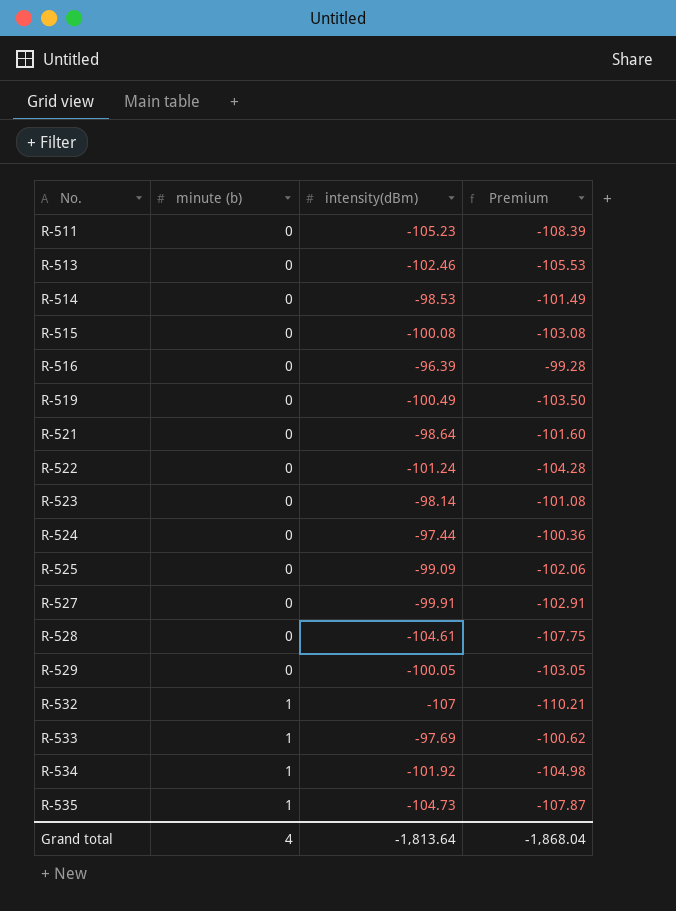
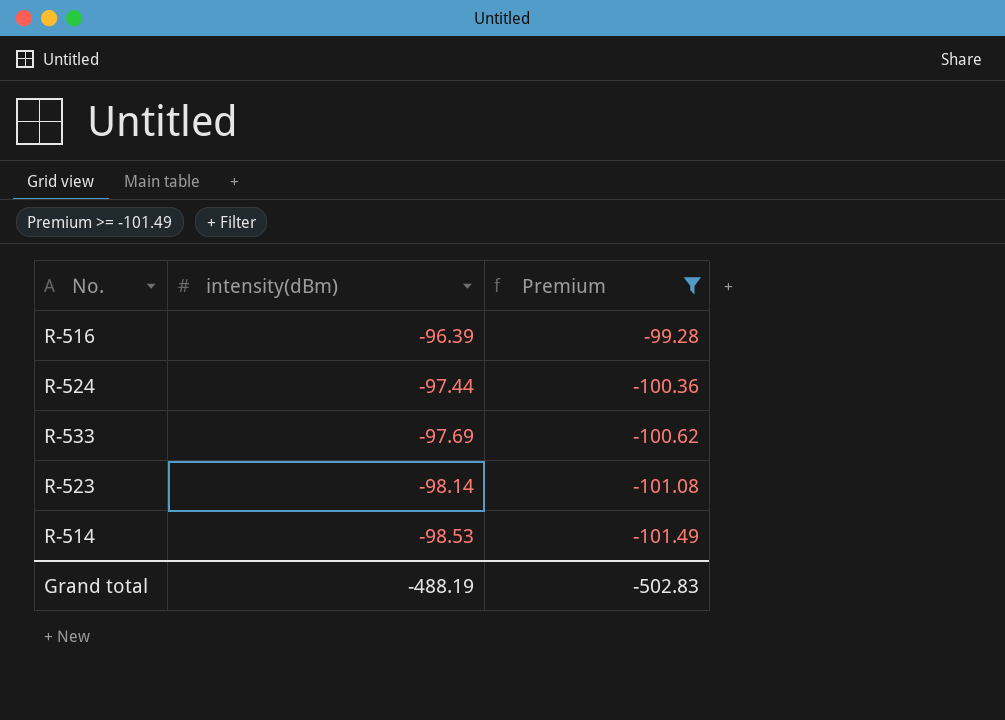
filter: none -> Premium >= -101.49
row order: No. ascending -> intensity(dBm) descending
column minute (b) | position: 2 -> none
Grand total | intensity(dBm): -1,813.64 -> -488.19
Grand total | Premium: -1,868.04 -> -502.83

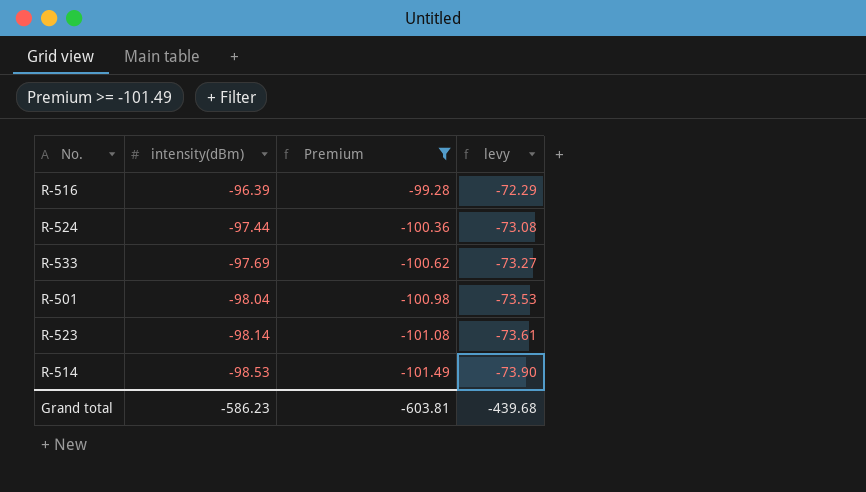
column levy | formula: none -> [intensity(dBm)] * 0.75
row R-501: none -> -98.04 | -100.98 | -73.53
Grand total | intensity(dBm): -488.19 -> -586.23
Grand total | Premium: -502.83 -> -603.81

